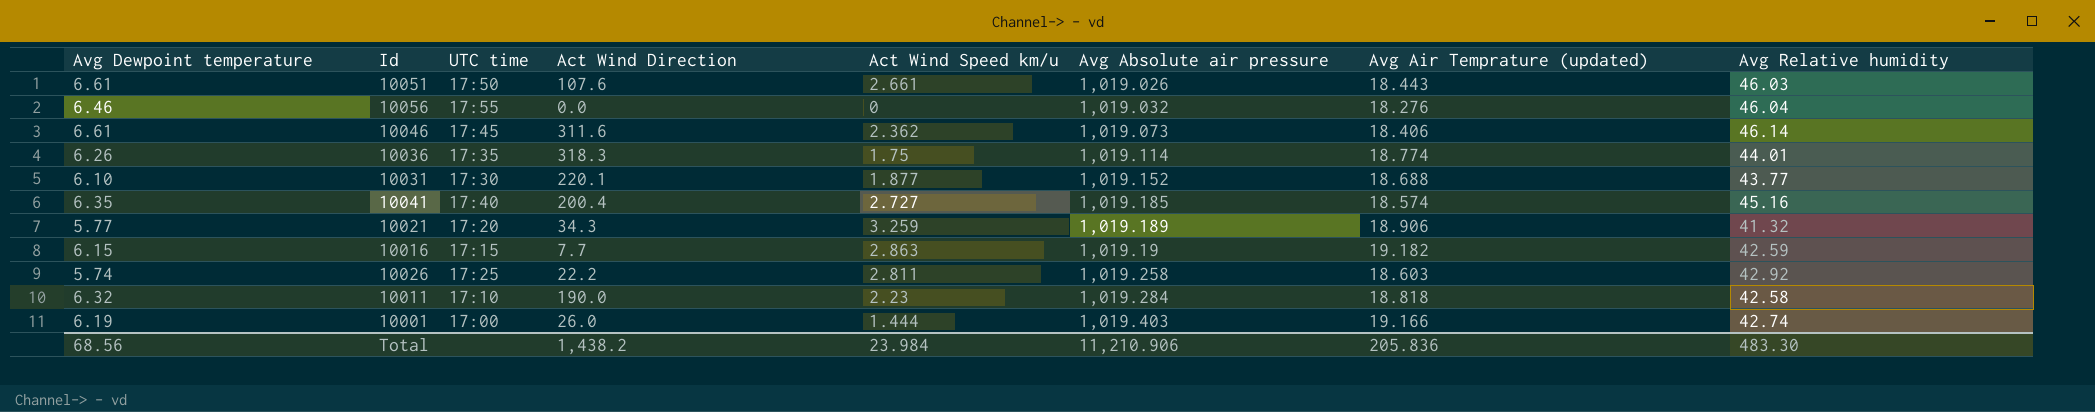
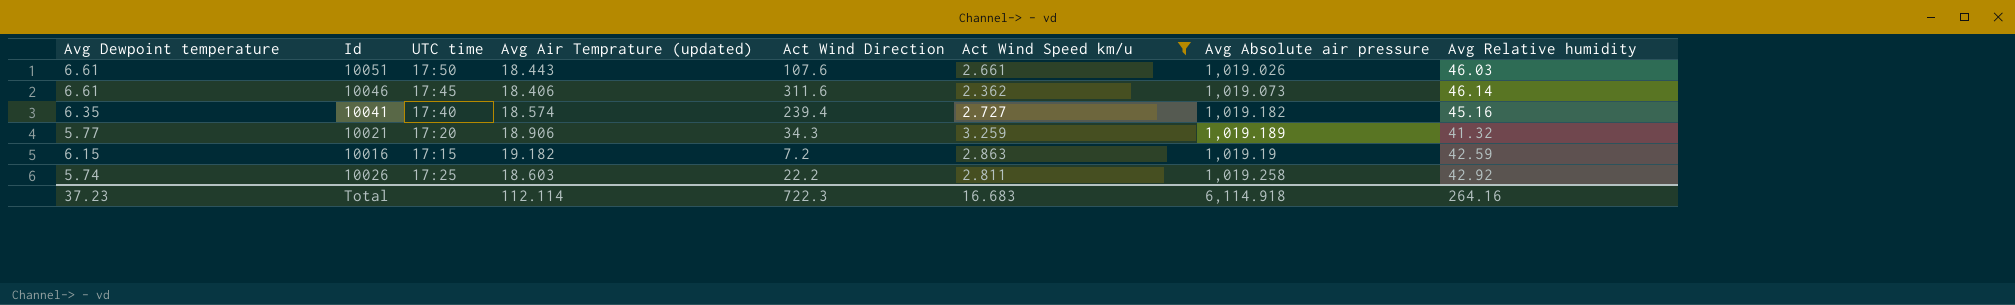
filter: none -> Act Wind Speed km/u >= 2.362
column Avg Air Temprature (updated) | position: 7 -> 4
10041 | Act Wind Direction: 200.4 -> 239.4
10041 | Avg Absolute air pressure: 1,019.185 -> 1,019.182
10016 | Act Wind Direction: 7.7 -> 7.2
Total | Avg Dewpoint temperature: 68.56 -> 37.23
Total | Avg Air Temprature (updated): 205.836 -> 112.114
Total | Act Wind Direction: 1,438.2 -> 722.3
Total | Act Wind Speed km/u: 23.984 -> 16.683
Total | Avg Absolute air pressure: 11,210.906 -> 6,114.918
Total | Avg Relative humidity: 483.30 -> 264.16

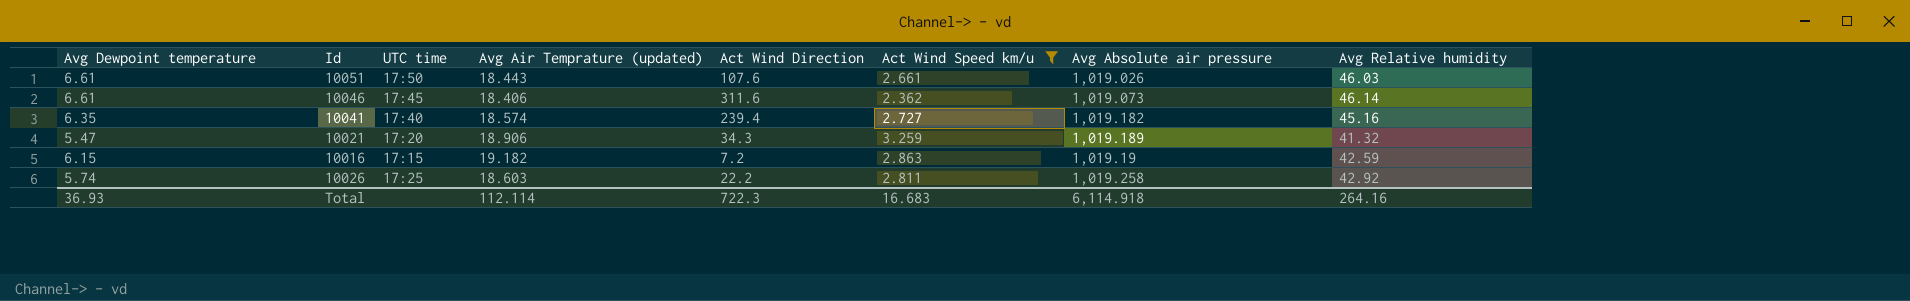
10021 | Avg Dewpoint temperature: 5.77 -> 5.47
Total | Avg Dewpoint temperature: 37.23 -> 36.93

